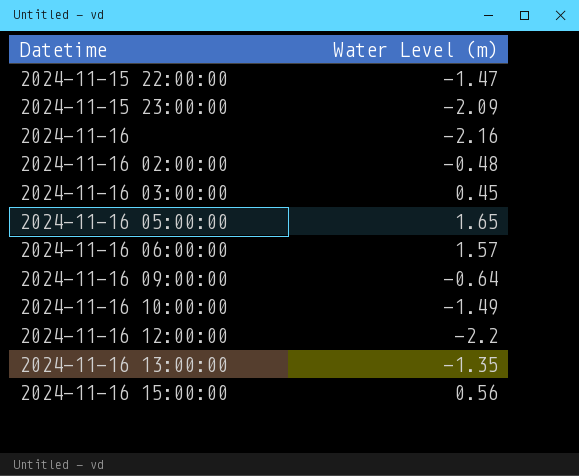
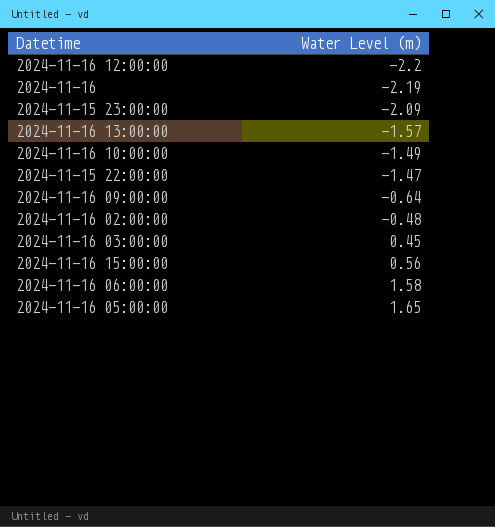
row order: Datetime ascending -> Water Level (m) ascending
2024-11-16 | Water Level (m): -2.16 -> -2.19
2024-11-16 13:00:00 | Water Level (m): -1.35 -> -1.57
2024-11-16 06:00:00 | Water Level (m): 1.57 -> 1.58

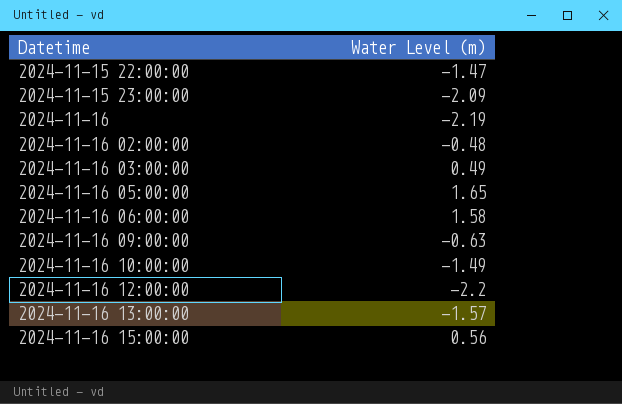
row order: Water Level (m) ascending -> Datetime ascending
2024-11-16 03:00:00 | Water Level (m): 0.45 -> 0.49
2024-11-16 09:00:00 | Water Level (m): -0.64 -> -0.63

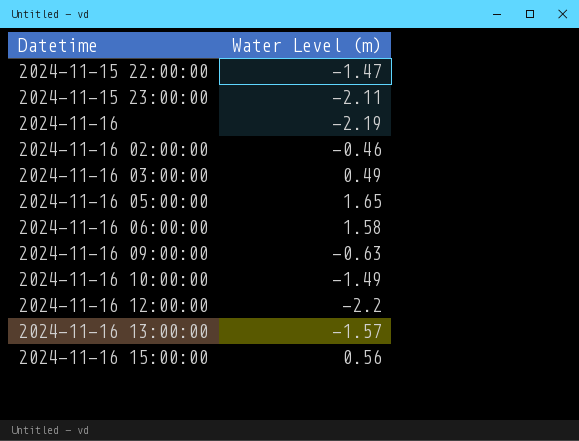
2024-11-15 23:00:00 | Water Level (m): -2.09 -> -2.11
2024-11-16 02:00:00 | Water Level (m): -0.48 -> -0.46

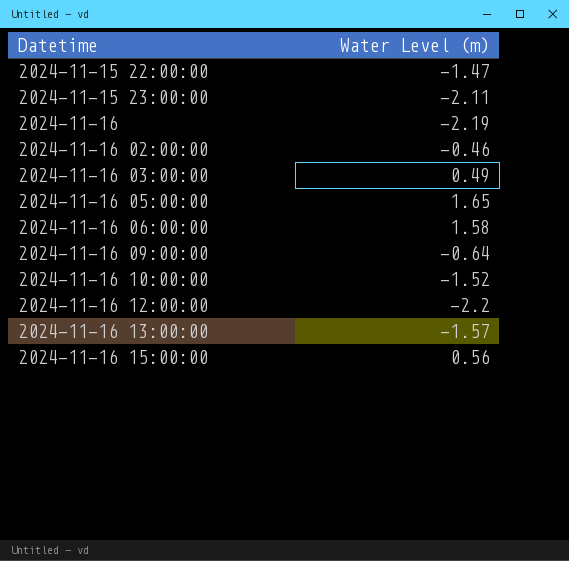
2024-11-16 09:00:00 | Water Level (m): -0.63 -> -0.64
2024-11-16 10:00:00 | Water Level (m): -1.49 -> -1.52

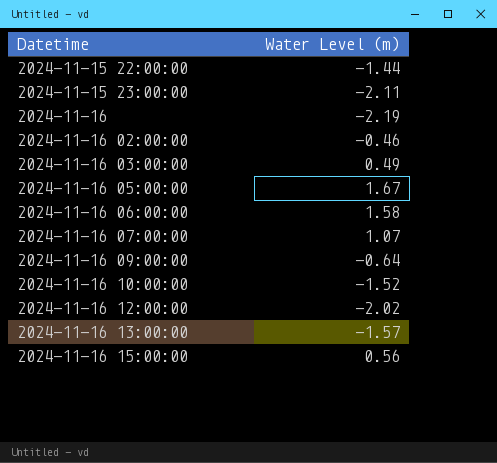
2024-11-15 22:00:00 | Water Level (m): -1.47 -> -1.44
2024-11-16 05:00:00 | Water Level (m): 1.65 -> 1.67
row 2024-11-16 07:00:00: none -> 1.07
2024-11-16 12:00:00 | Water Level (m): -2.2 -> -2.02

